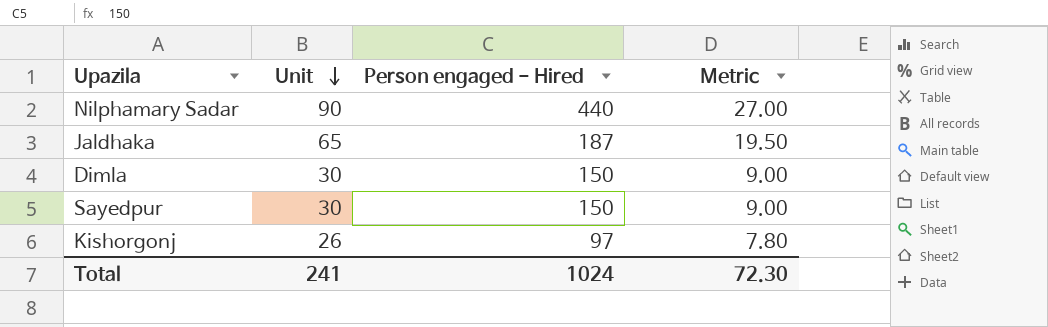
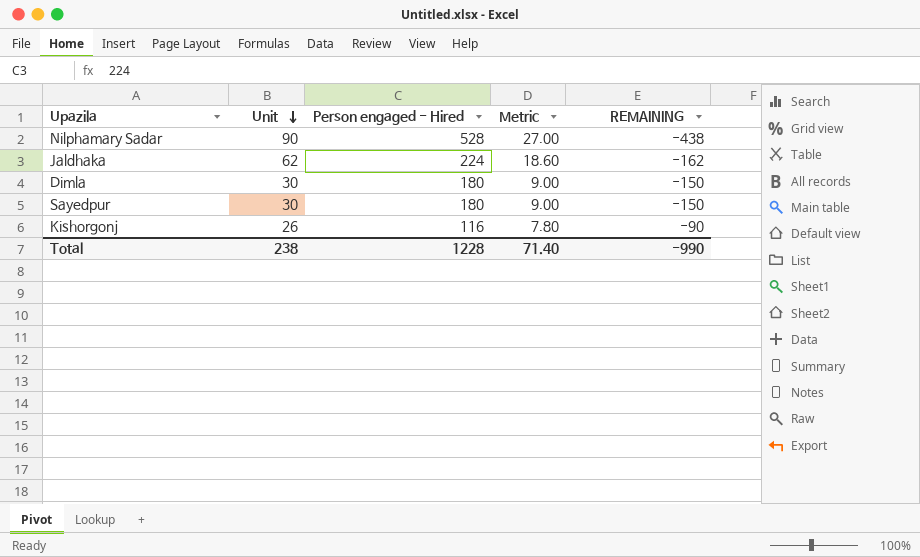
column REMAINING | formula: none -> [Unit] - [Person engaged - Hired]
Nilphamary Sadar | Person engaged - Hired: 440 -> 528
Jaldhaka | Unit: 65 -> 62
Jaldhaka | Person engaged - Hired: 187 -> 224
Jaldhaka | Metric: 19.50 -> 18.60
Dimla | Person engaged - Hired: 150 -> 180
Sayedpur | Person engaged - Hired: 150 -> 180
Kishorgonj | Person engaged - Hired: 97 -> 116
Total | Unit: 241 -> 238
Total | Person engaged - Hired: 1024 -> 1228
Total | Metric: 72.30 -> 71.40

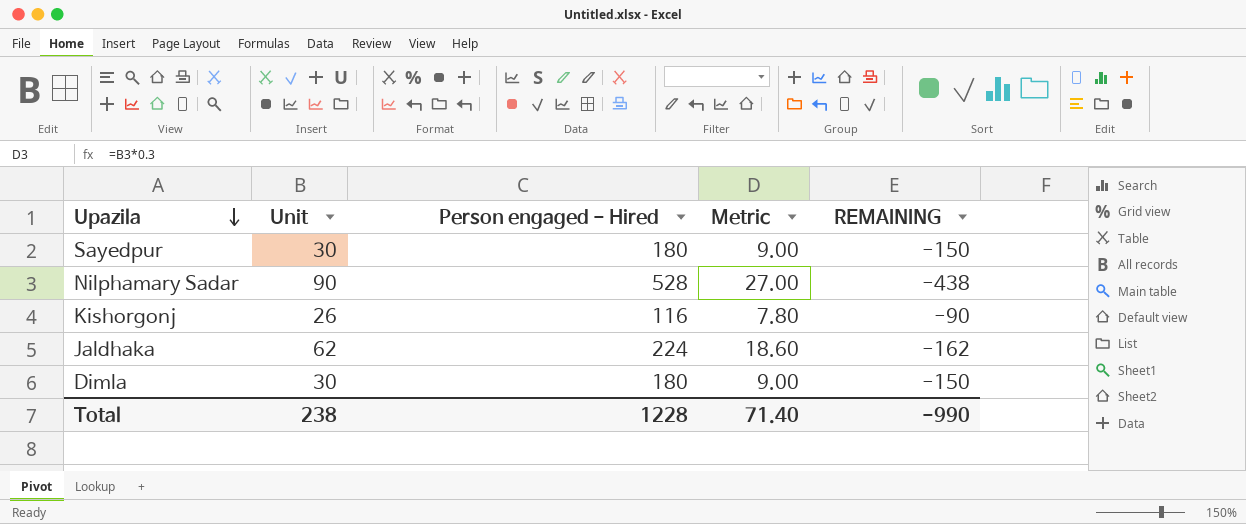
row order: Unit descending -> Upazila descending

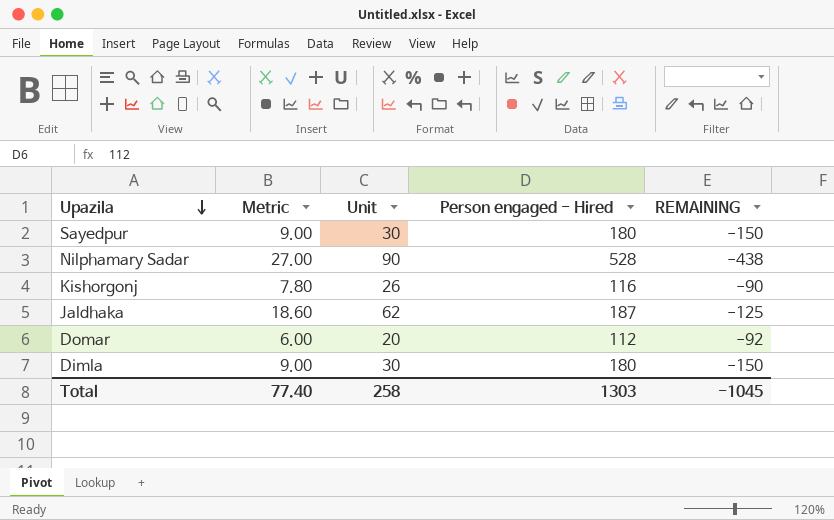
column Metric | position: 4 -> 2
Jaldhaka | Person engaged - Hired: 224 -> 187
Jaldhaka | REMAINING: -162 -> -125
row Domar: none -> 6.00 | 20 | 112 | -92
Total | Metric: 71.40 -> 77.40
Total | Unit: 238 -> 258
Total | Person engaged - Hired: 1228 -> 1303
Total | REMAINING: -990 -> -1045

